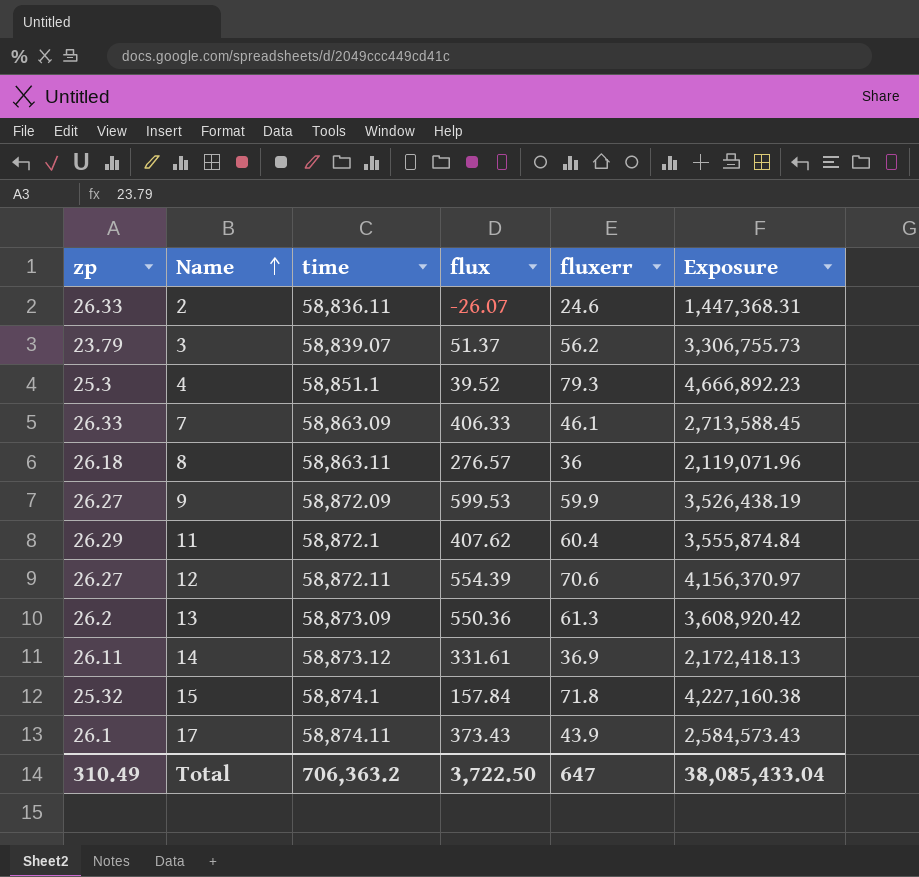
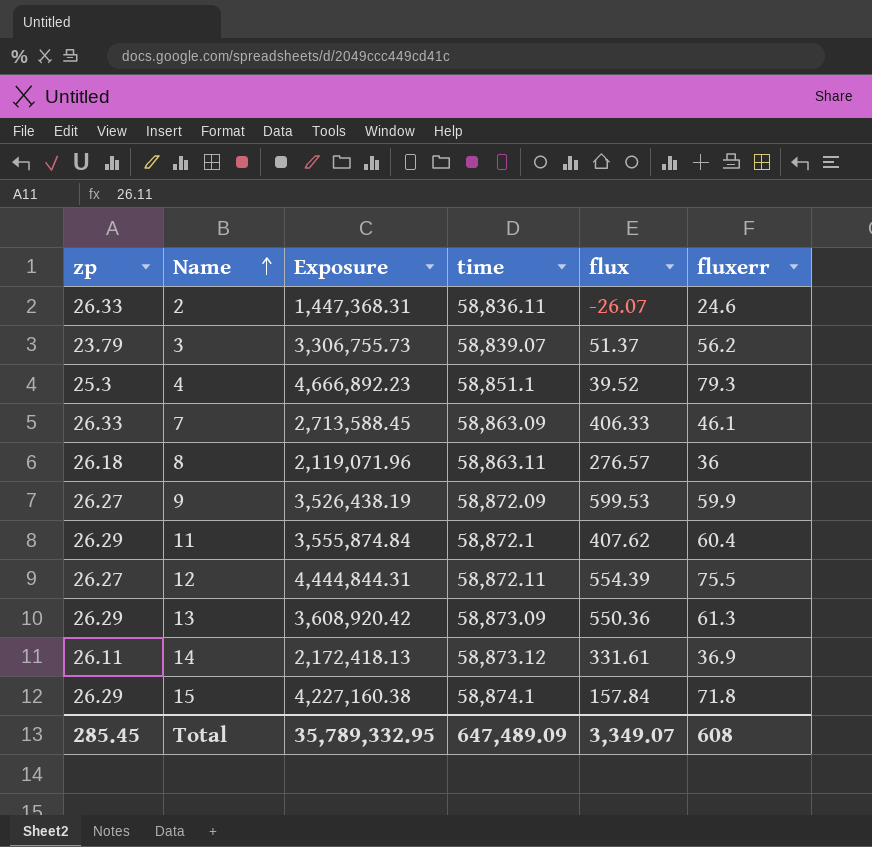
column Exposure | position: 6 -> 3
row 17: 26.1 | 58,874.11 | 373.43 | 43.9 | 2,584,573.43 -> none
12 | Exposure: 4,156,370.97 -> 4,444,844.31
12 | fluxerr: 70.6 -> 75.5
13 | zp: 26.2 -> 26.29
15 | zp: 25.32 -> 26.29
Total | zp: 310.49 -> 285.45
Total | Exposure: 38,085,433.04 -> 35,789,332.95
Total | time: 706,363.2 -> 647,489.09
Total | flux: 3,722.50 -> 3,349.07
Total | fluxerr: 647 -> 608

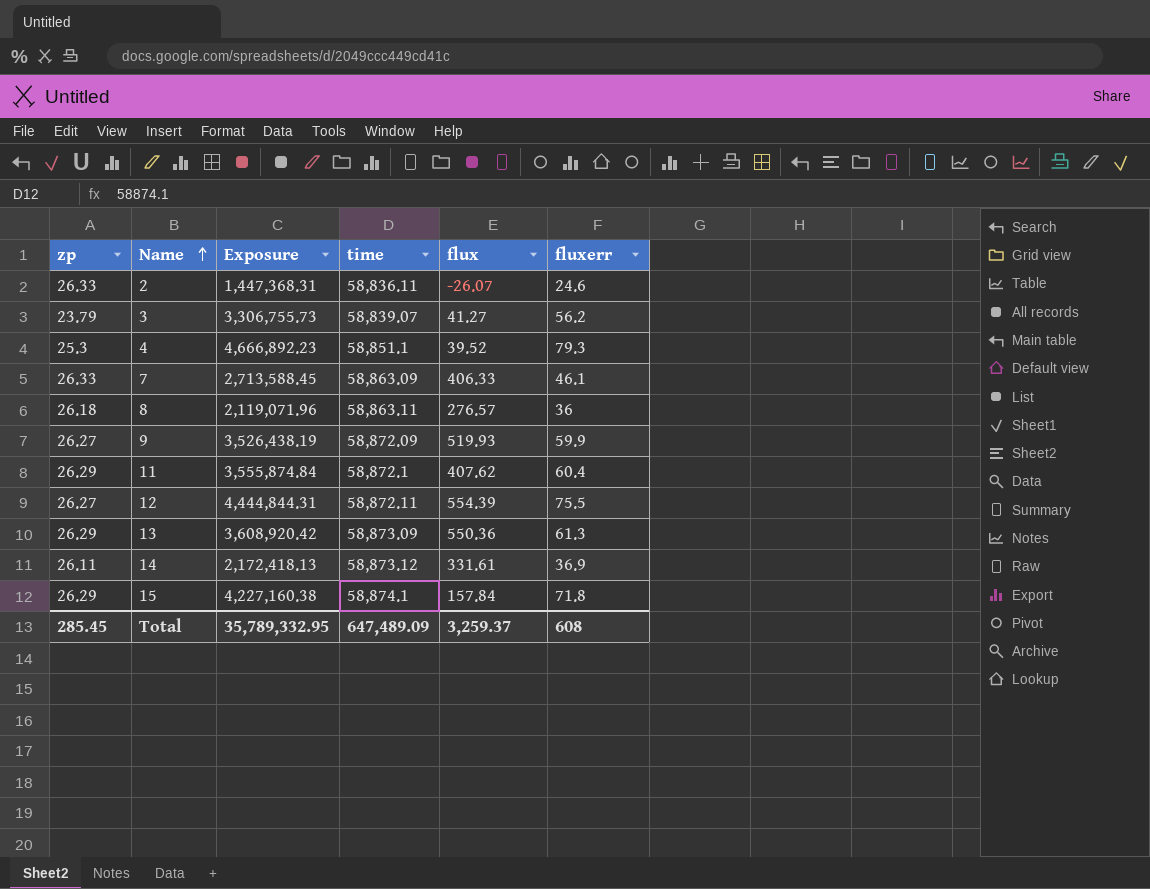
3 | flux: 51.37 -> 41.27
9 | flux: 599.53 -> 519.93
Total | flux: 3,349.07 -> 3,259.37

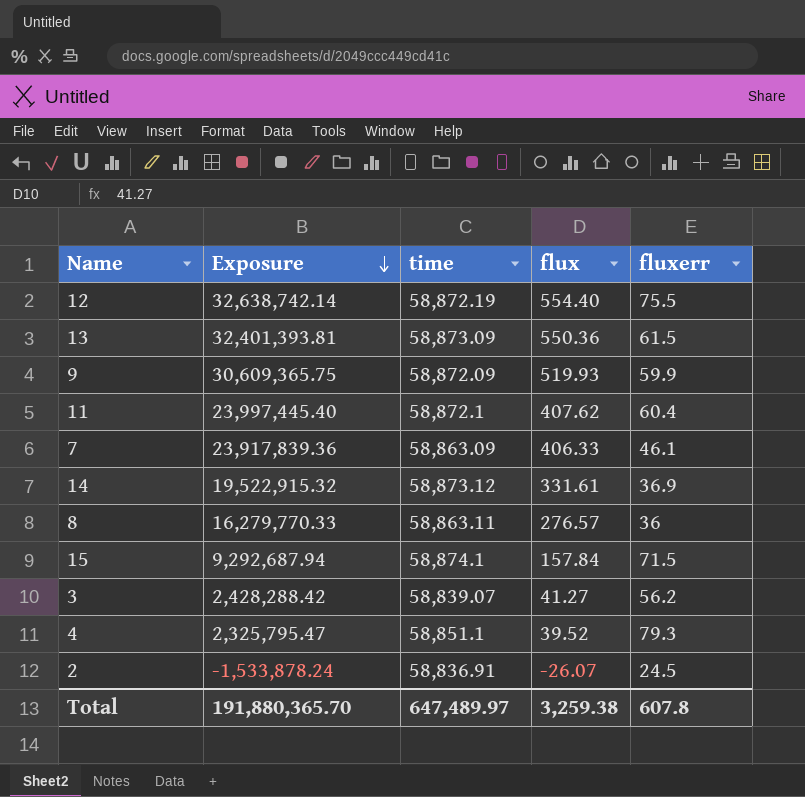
row order: Name ascending -> Exposure descending
column zp | position: 1 -> none
column Exposure | formula: [time] * [fluxerr] -> [time] * [flux]
12 | time: 58,872.11 -> 58,872.19
12 | flux: 554.39 -> 554.40
13 | fluxerr: 61.3 -> 61.5
15 | fluxerr: 71.8 -> 71.5
2 | time: 58,836.11 -> 58,836.91
2 | fluxerr: 24.6 -> 24.5
Total | Exposure: 35,789,332.95 -> 191,880,365.70
Total | time: 647,489.09 -> 647,489.97
Total | flux: 3,259.37 -> 3,259.38
Total | fluxerr: 608 -> 607.8

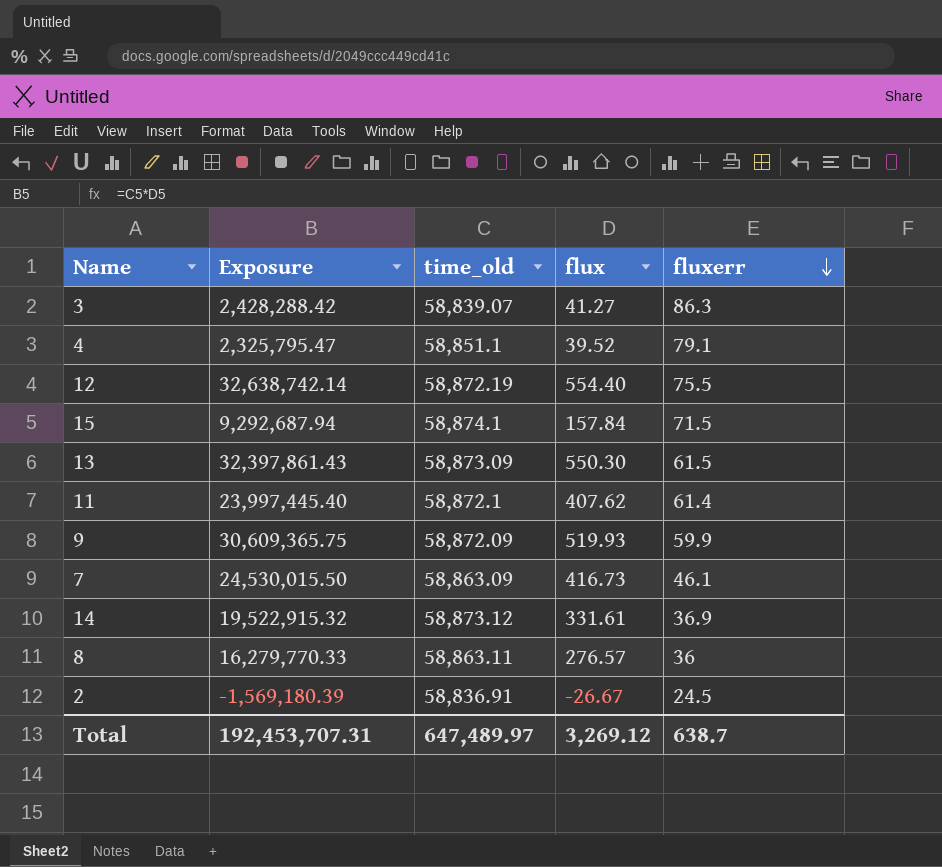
row order: Exposure descending -> fluxerr descending
column name: time -> time_old
3 | fluxerr: 56.2 -> 86.3
4 | fluxerr: 79.3 -> 79.1
13 | Exposure: 32,401,393.81 -> 32,397,861.43
13 | flux: 550.36 -> 550.30
11 | fluxerr: 60.4 -> 61.4
7 | Exposure: 23,917,839.36 -> 24,530,015.50
7 | flux: 406.33 -> 416.73
2 | Exposure: -1,533,878.24 -> -1,569,180.39
2 | flux: -26.07 -> -26.67
Total | Exposure: 191,880,365.70 -> 192,453,707.31
Total | flux: 3,259.38 -> 3,269.12
Total | fluxerr: 607.8 -> 638.7

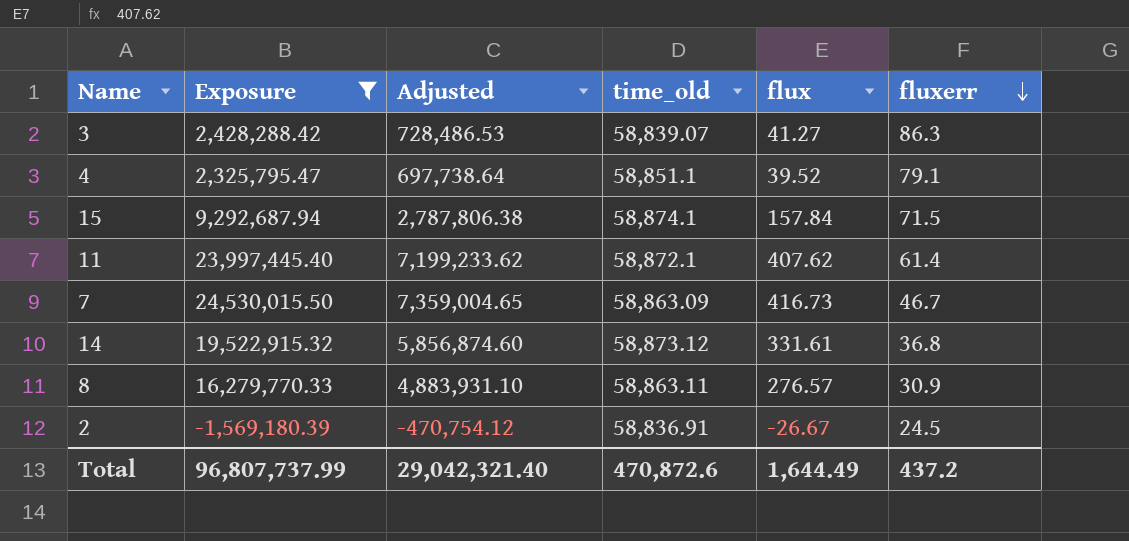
filter: none -> Exposure <= 24,530,015.50
column Adjusted | formula: none -> [Exposure] * 0.3
7 | fluxerr: 46.1 -> 46.7
14 | fluxerr: 36.9 -> 36.8
8 | fluxerr: 36 -> 30.9
Total | Exposure: 192,453,707.31 -> 96,807,737.99
Total | time_old: 647,489.97 -> 470,872.6
Total | flux: 3,269.12 -> 1,644.49
Total | fluxerr: 638.7 -> 437.2

